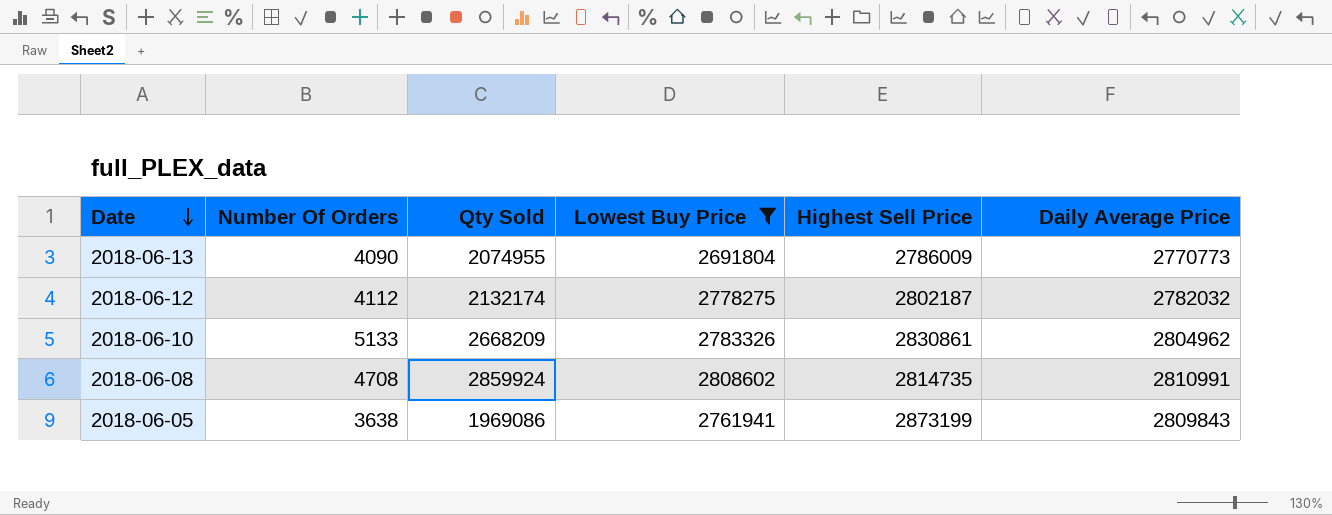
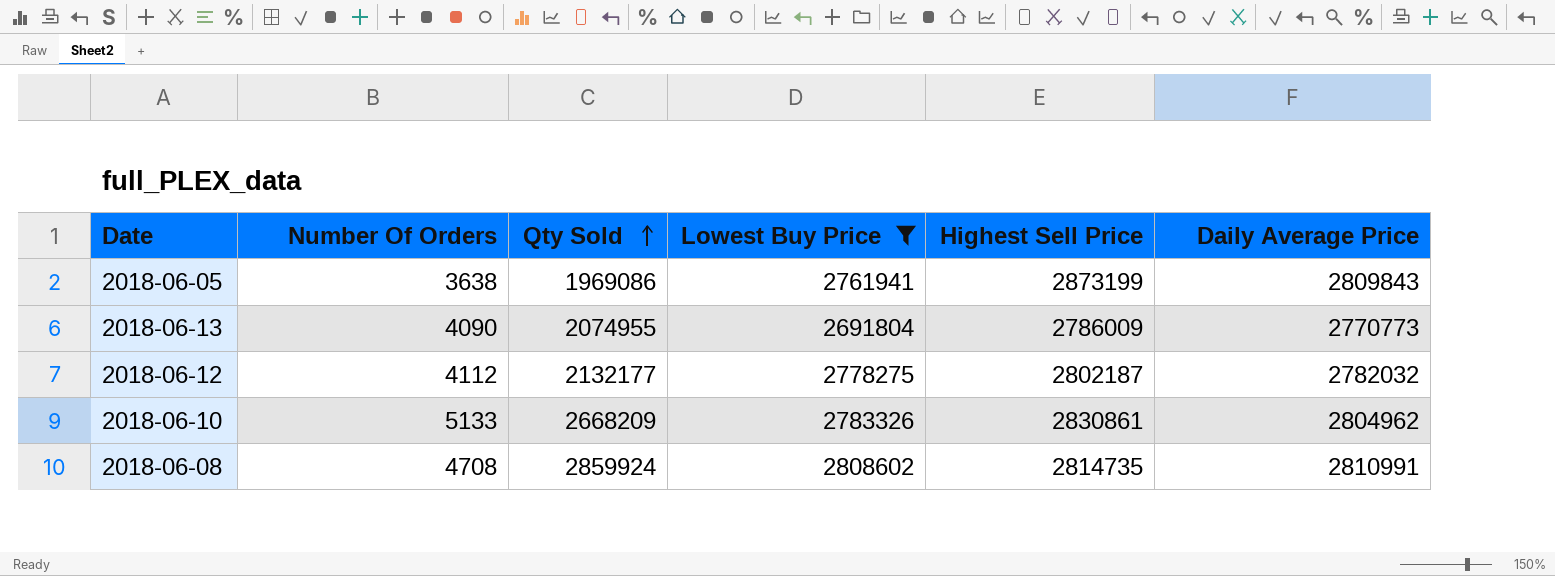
row order: Date descending -> Qty Sold ascending
2018-06-12 | Qty Sold: 2132174 -> 2132177

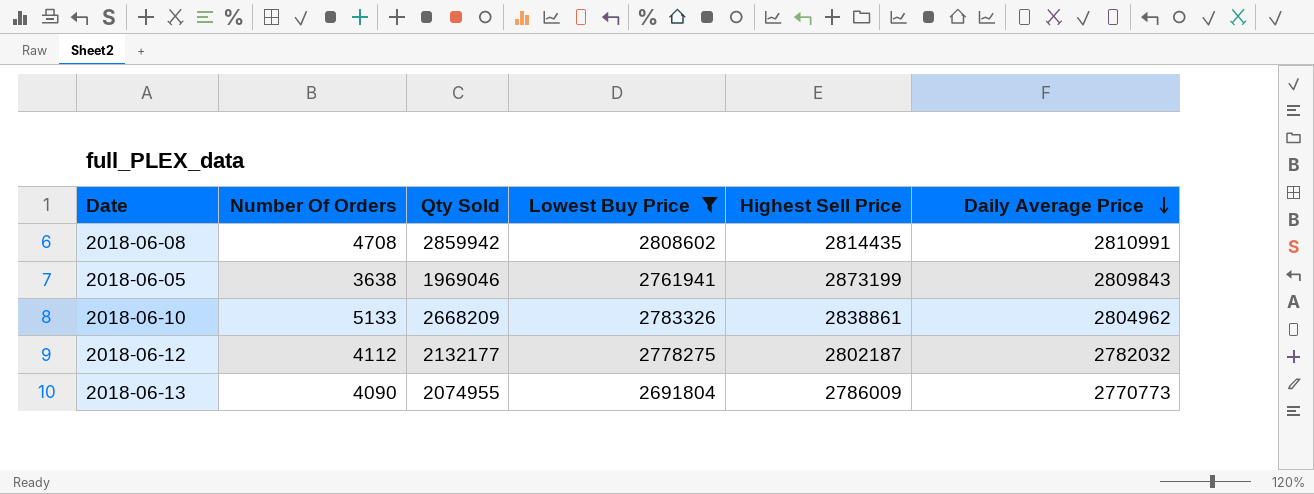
row order: Qty Sold ascending -> Daily Average Price descending
2018-06-08 | Qty Sold: 2859924 -> 2859942
2018-06-08 | Highest Sell Price: 2814735 -> 2814435
2018-06-05 | Qty Sold: 1969086 -> 1969046
2018-06-10 | Highest Sell Price: 2830861 -> 2838861

